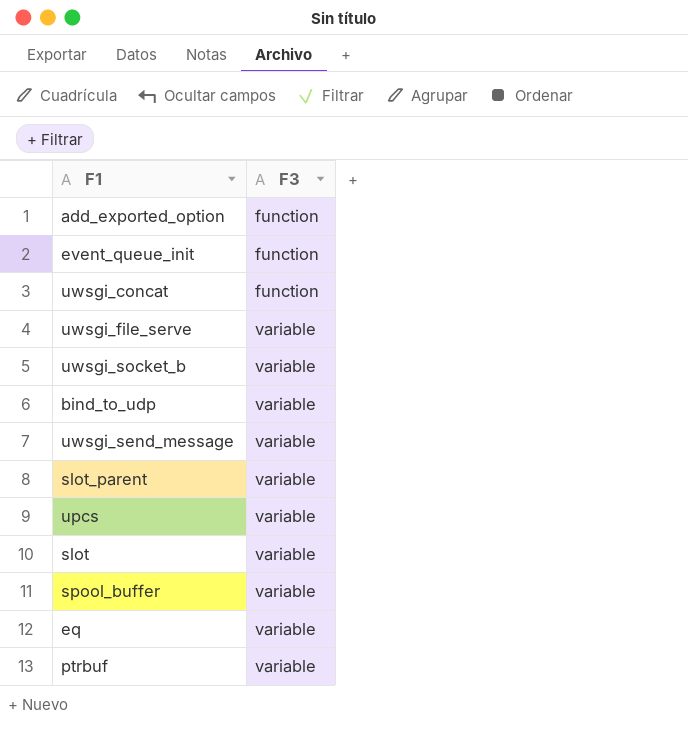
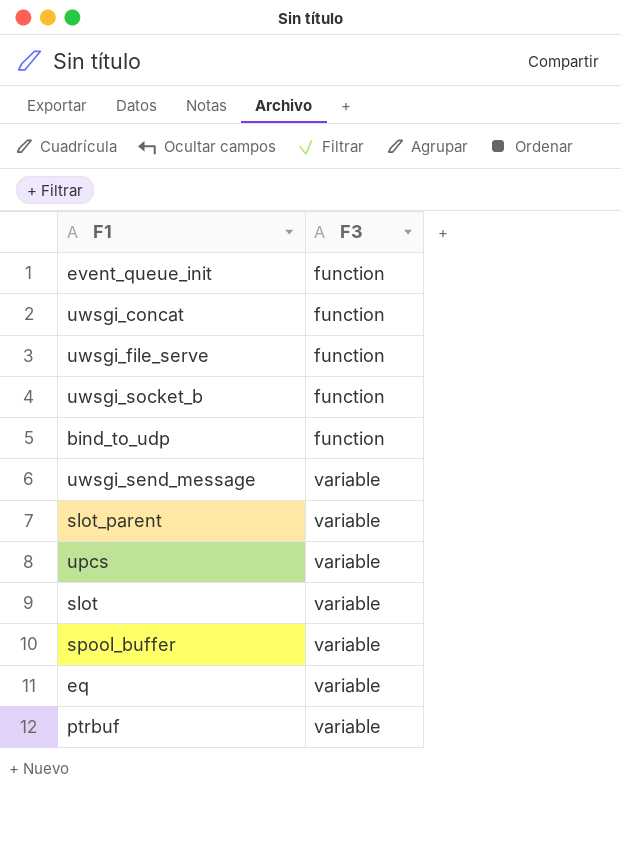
row add_exported_option: function -> none
uwsgi_file_serve | F3: variable -> function
uwsgi_socket_b | F3: variable -> function
bind_to_udp | F3: variable -> function

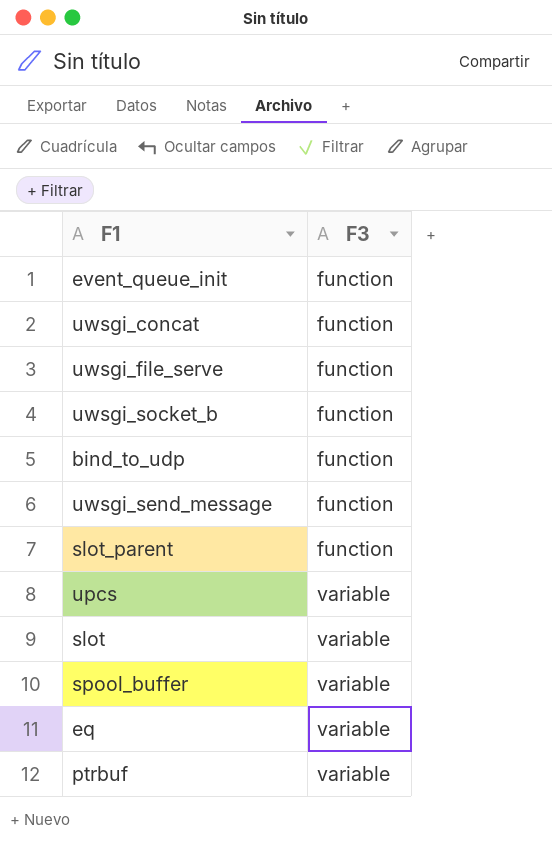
uwsgi_send_message | F3: variable -> function
slot_parent | F3: variable -> function

